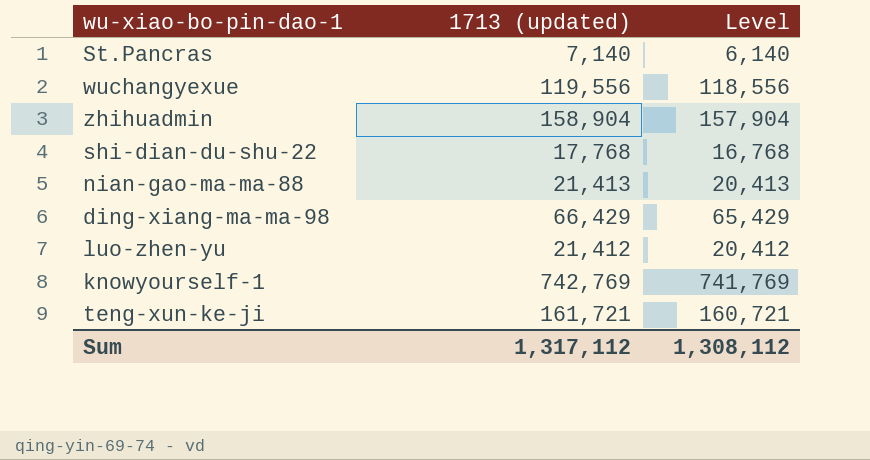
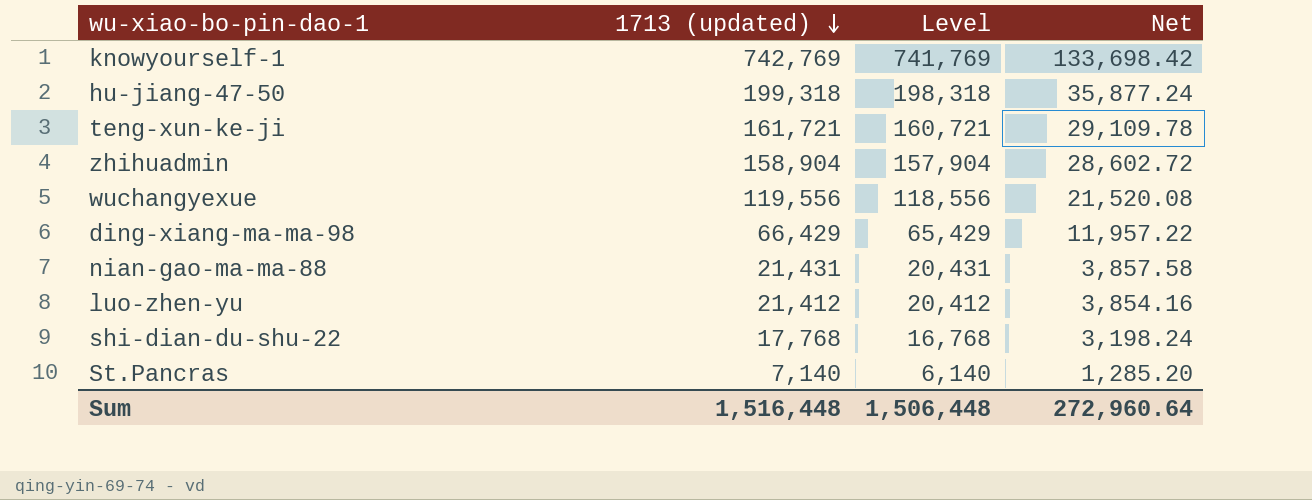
row order: none -> 1713 (updated) descending
column Net | formula: none -> [1713 (updated)] * 0.18
row hu-jiang-47-50: none -> 199,318 | 198,318 | 35,877.24
nian-gao-ma-ma-88 | 1713 (updated): 21,413 -> 21,431
nian-gao-ma-ma-88 | Level: 20,413 -> 20,431
Sum | 1713 (updated): 1,317,112 -> 1,516,448
Sum | Level: 1,308,112 -> 1,506,448

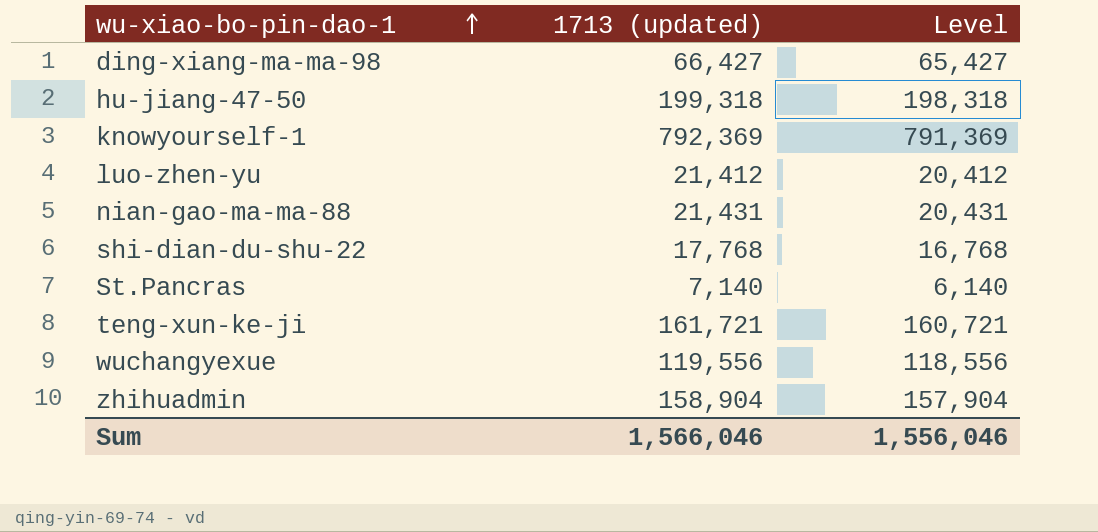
row order: 1713 (updated) descending -> wu-xiao-bo-pin-dao-1 ascending
column Net | formula: [1713 (updated)] * 0.18 -> none
ding-xiang-ma-ma-98 | 1713 (updated): 66,429 -> 66,427
ding-xiang-ma-ma-98 | Level: 65,429 -> 65,427
knowyourself-1 | 1713 (updated): 742,769 -> 792,369
knowyourself-1 | Level: 741,769 -> 791,369
Sum | 1713 (updated): 1,516,448 -> 1,566,046
Sum | Level: 1,506,448 -> 1,556,046

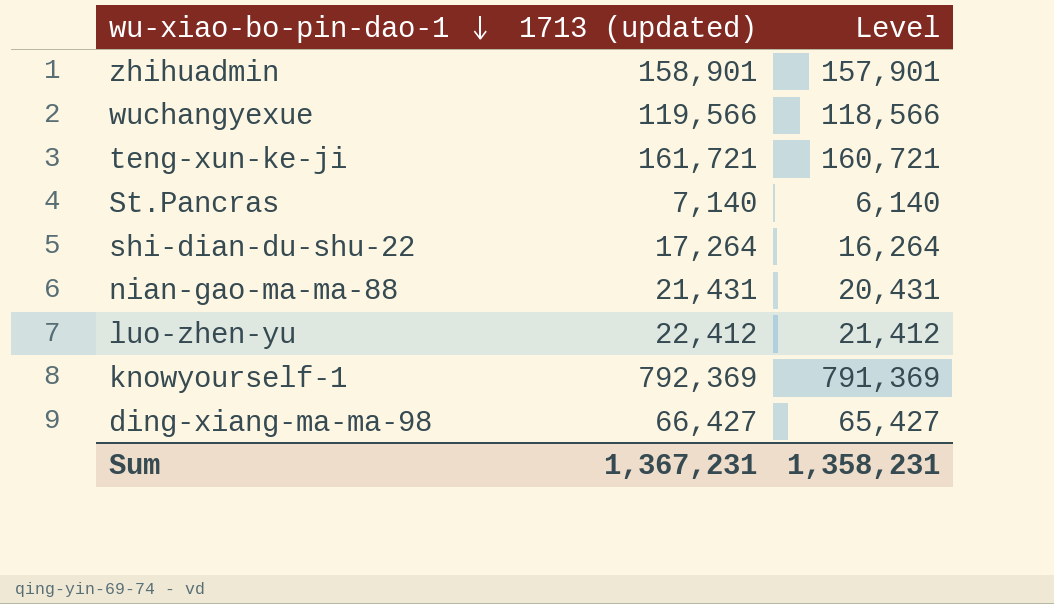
row order: wu-xiao-bo-pin-dao-1 ascending -> wu-xiao-bo-pin-dao-1 descending
row hu-jiang-47-50: 199,318 | 198,318 -> none
zhihuadmin | 1713 (updated): 158,904 -> 158,901
zhihuadmin | Level: 157,904 -> 157,901
wuchangyexue | 1713 (updated): 119,556 -> 119,566
wuchangyexue | Level: 118,556 -> 118,566
shi-dian-du-shu-22 | 1713 (updated): 17,768 -> 17,264
shi-dian-du-shu-22 | Level: 16,768 -> 16,264
luo-zhen-yu | 1713 (updated): 21,412 -> 22,412
luo-zhen-yu | Level: 20,412 -> 21,412
Sum | 1713 (updated): 1,566,046 -> 1,367,231
Sum | Level: 1,556,046 -> 1,358,231

